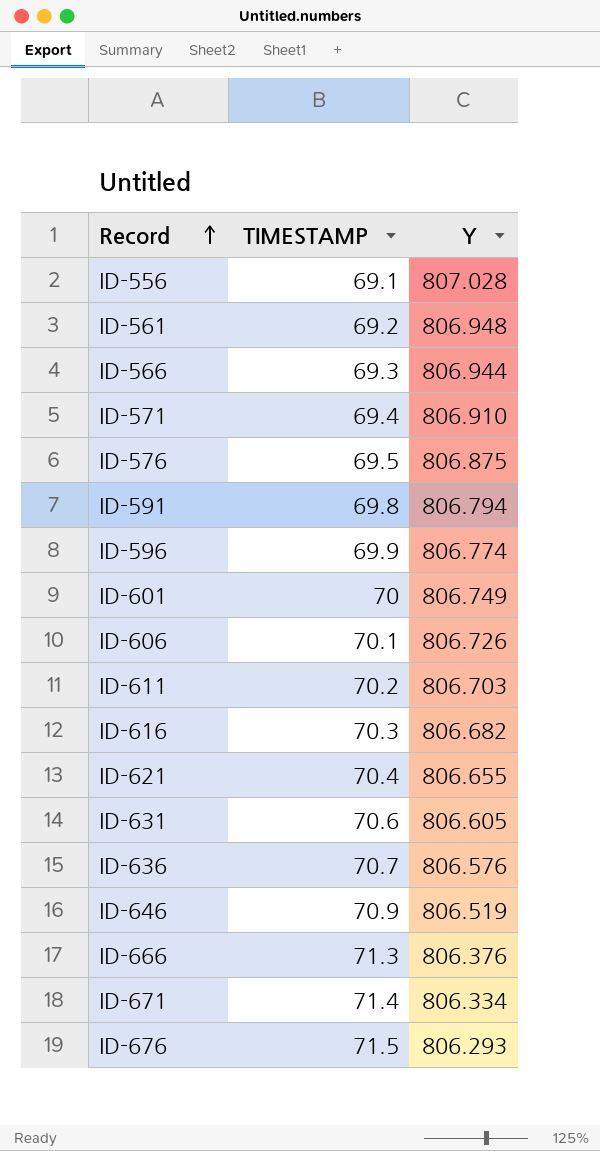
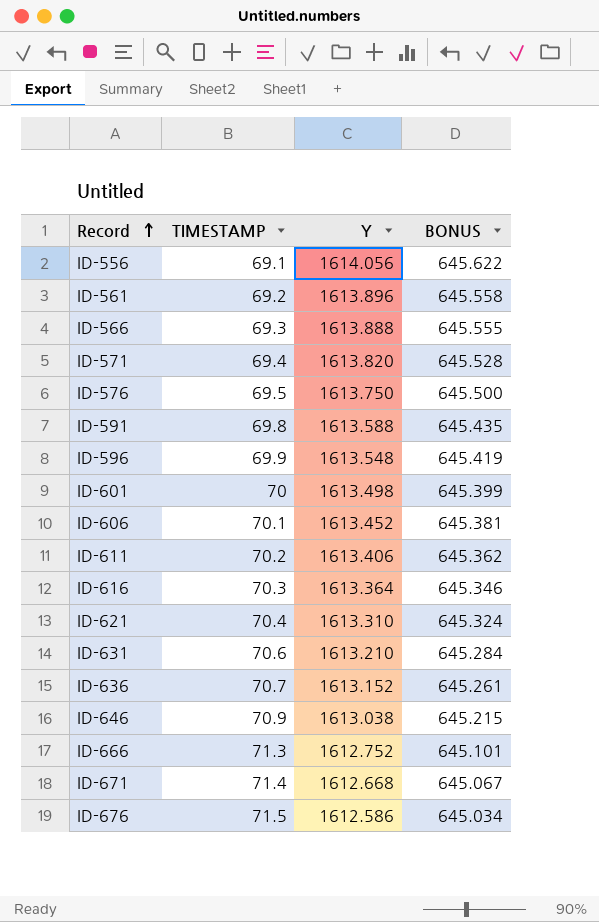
column BONUS | formula: none -> [Y] * 0.4
ID-556 | Y: 807.028 -> 1614.056
ID-561 | Y: 806.948 -> 1613.896
ID-566 | Y: 806.944 -> 1613.888
ID-571 | Y: 806.910 -> 1613.820
ID-576 | Y: 806.875 -> 1613.750
ID-591 | Y: 806.794 -> 1613.588
ID-596 | Y: 806.774 -> 1613.548
ID-601 | Y: 806.749 -> 1613.498
ID-606 | Y: 806.726 -> 1613.452
ID-611 | Y: 806.703 -> 1613.406
ID-616 | Y: 806.682 -> 1613.364
ID-621 | Y: 806.655 -> 1613.310
ID-631 | Y: 806.605 -> 1613.210
ID-636 | Y: 806.576 -> 1613.152
ID-646 | Y: 806.519 -> 1613.038
ID-666 | Y: 806.376 -> 1612.752
ID-671 | Y: 806.334 -> 1612.668
ID-676 | Y: 806.293 -> 1612.586

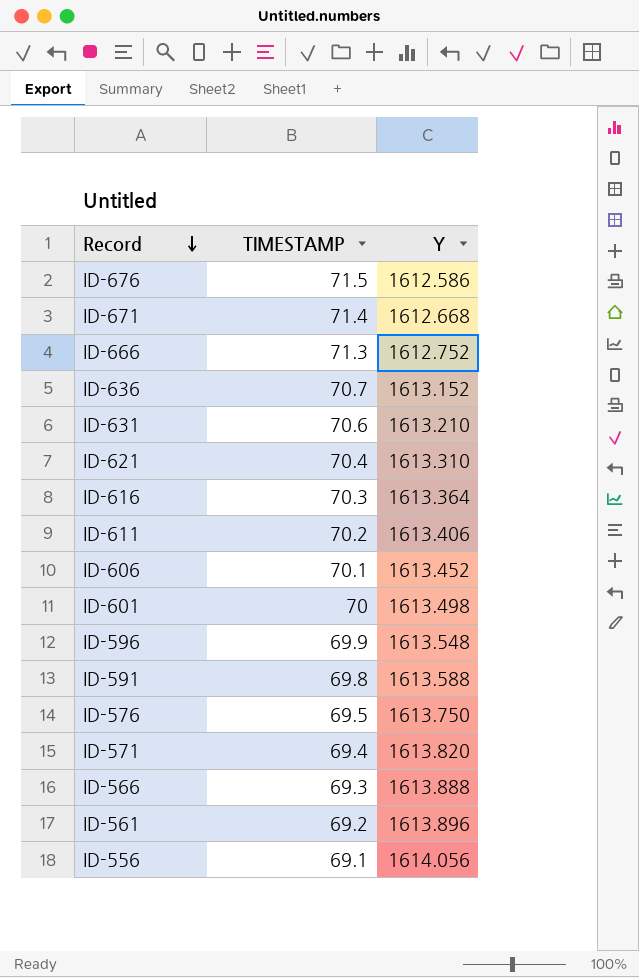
row order: Record ascending -> Record descending
column BONUS | formula: [Y] * 0.4 -> none
row ID-646: 70.9 | 1613.038 | 645.215 -> none

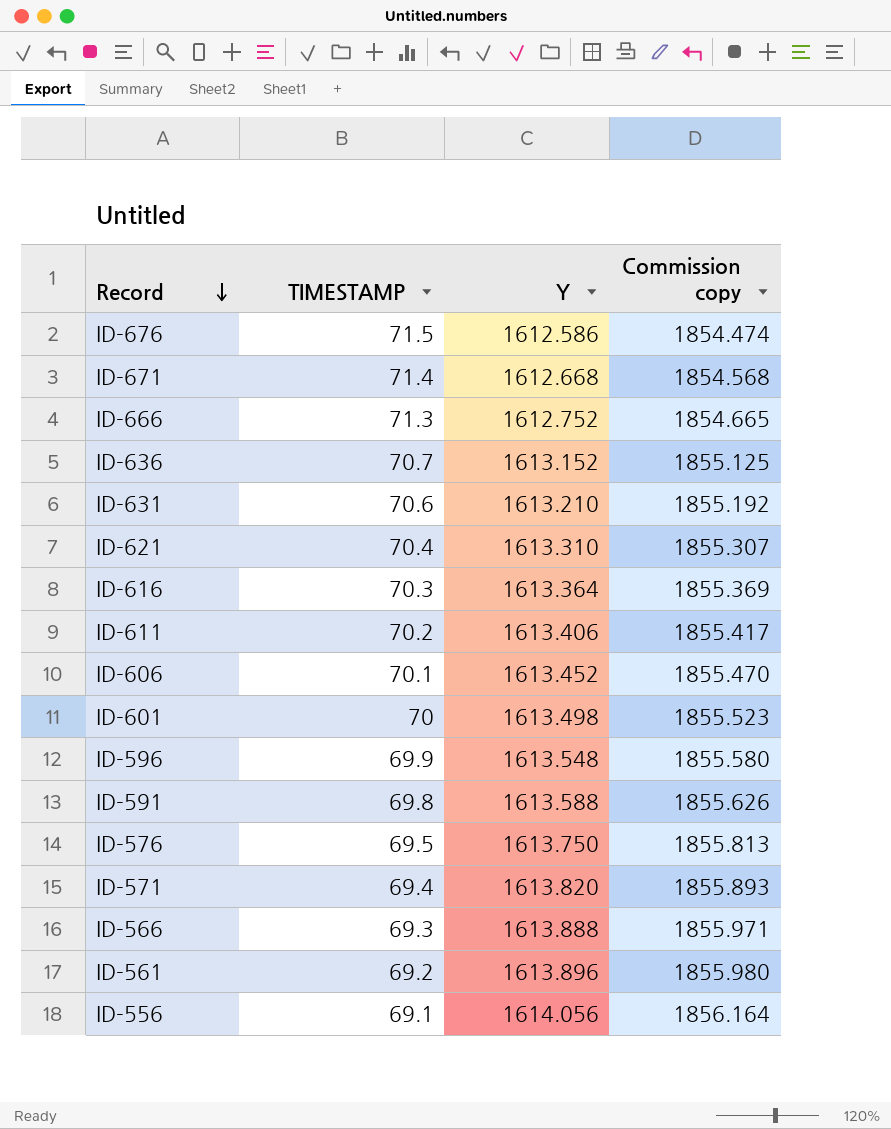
column Commission copy | formula: none -> [Y] * 1.15

